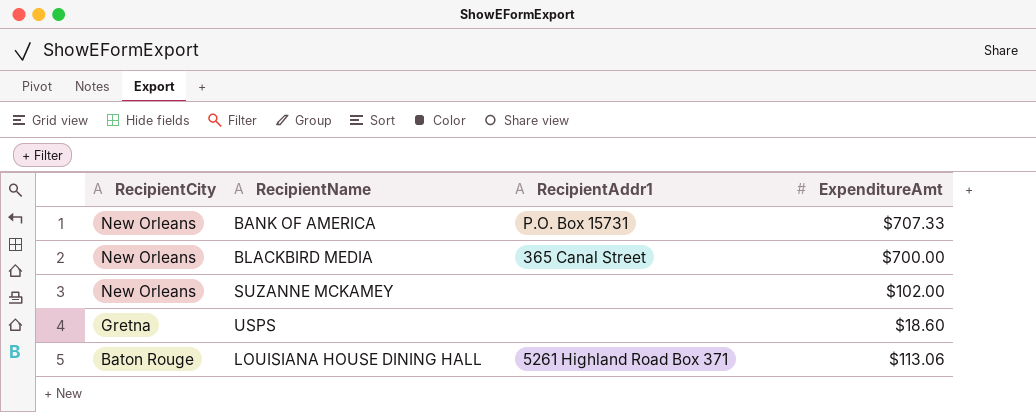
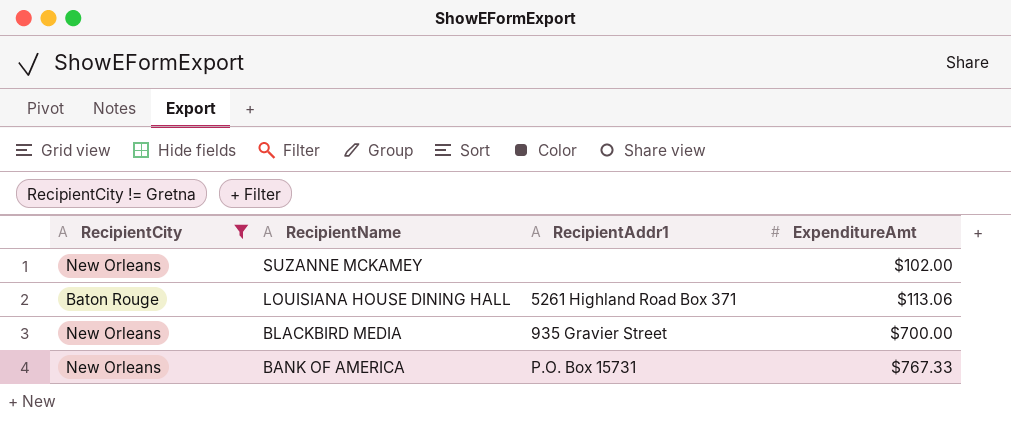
filter: none -> RecipientCity != Gretna
row order: RecipientCity descending -> RecipientName descending
BLACKBIRD MEDIA | RecipientAddr1: 365 Canal Street -> 935 Gravier Street
BANK OF AMERICA | ExpenditureAmt: $707.33 -> $767.33

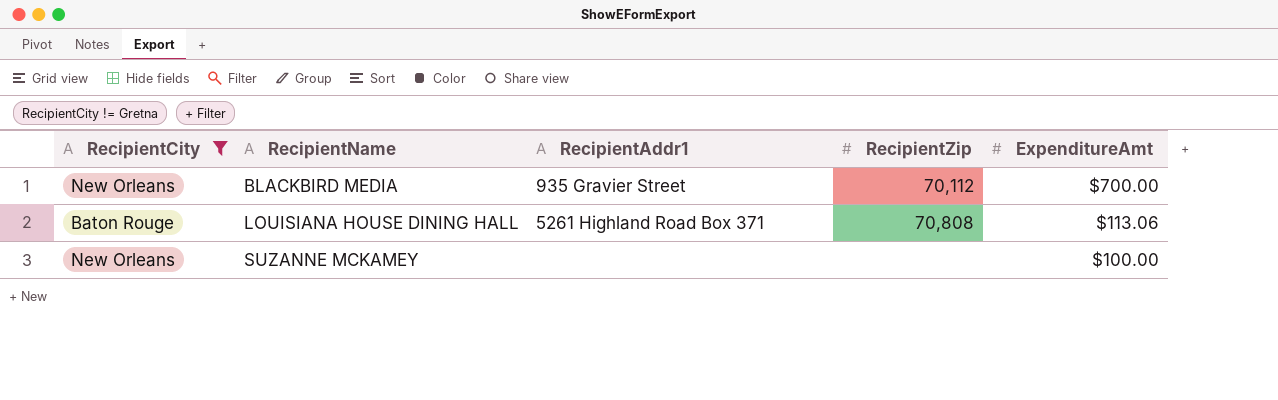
row order: RecipientName descending -> RecipientName ascending
column RecipientZip | position: none -> 4
row BANK OF AMERICA: New Orleans | P.O. Box 15731 | $767.33 -> none
SUZANNE MCKAMEY | ExpenditureAmt: $102.00 -> $100.00

